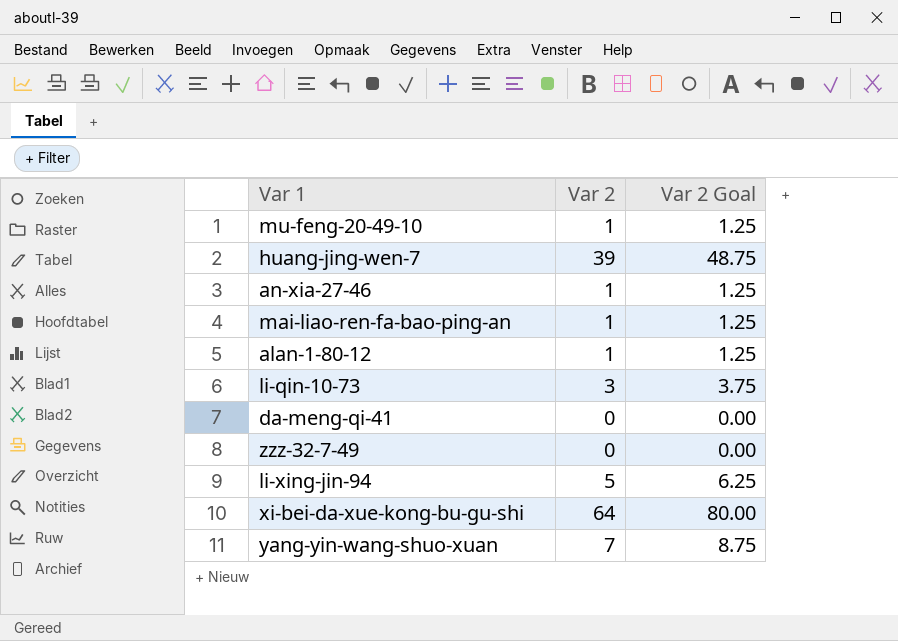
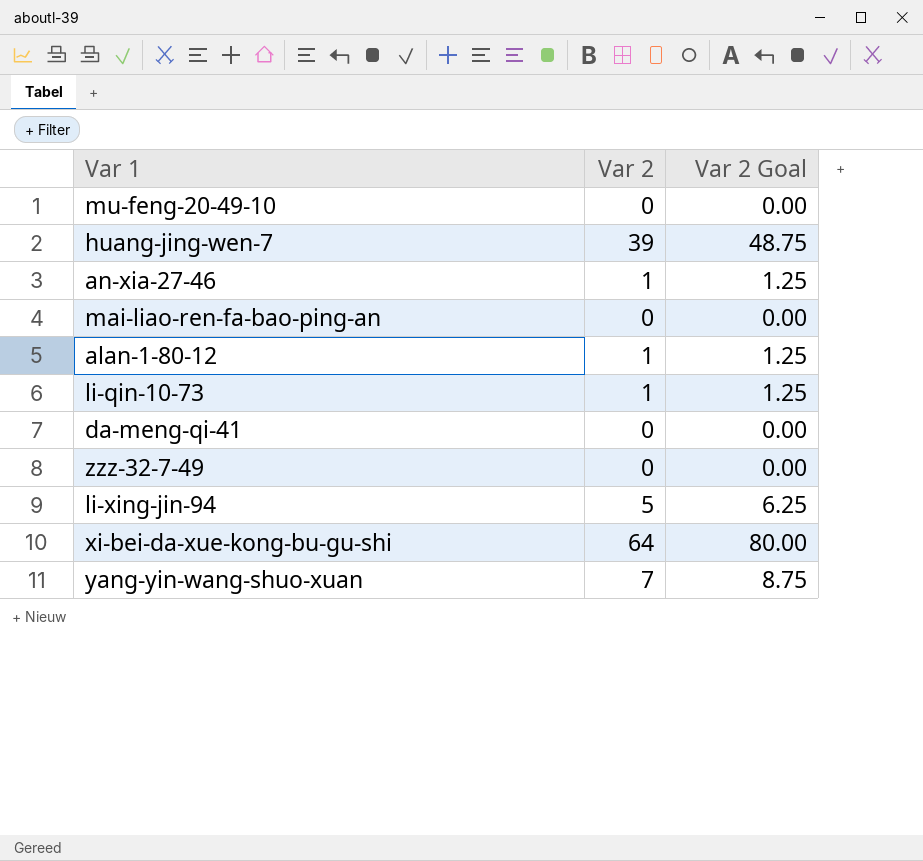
mu-feng-20-49-10 | Var 2: 1 -> 0
mu-feng-20-49-10 | Var 2 Goal: 1.25 -> 0.00
mai-liao-ren-fa-bao-ping-an | Var 2: 1 -> 0
mai-liao-ren-fa-bao-ping-an | Var 2 Goal: 1.25 -> 0.00
li-qin-10-73 | Var 2: 3 -> 1
li-qin-10-73 | Var 2 Goal: 3.75 -> 1.25

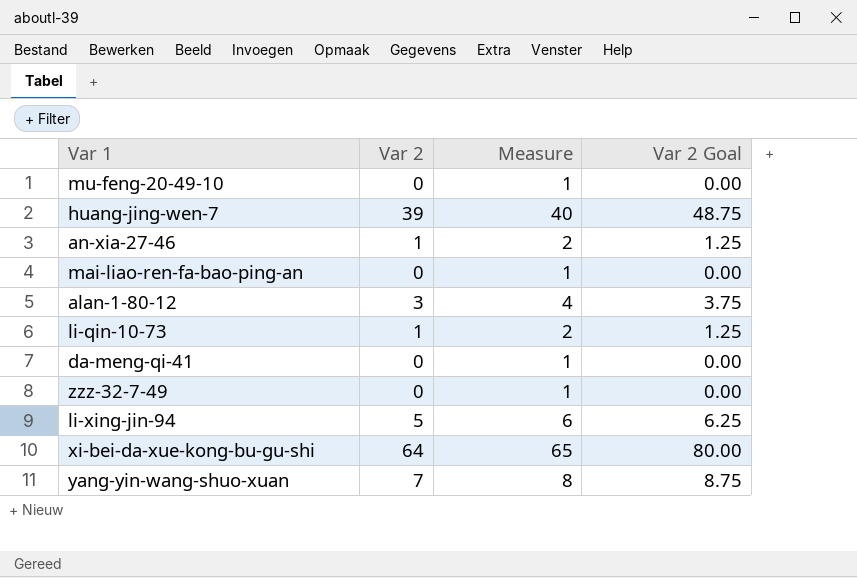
column Measure | formula: none -> [Var 2] + 1
alan-1-80-12 | Var 2: 1 -> 3
alan-1-80-12 | Var 2 Goal: 1.25 -> 3.75

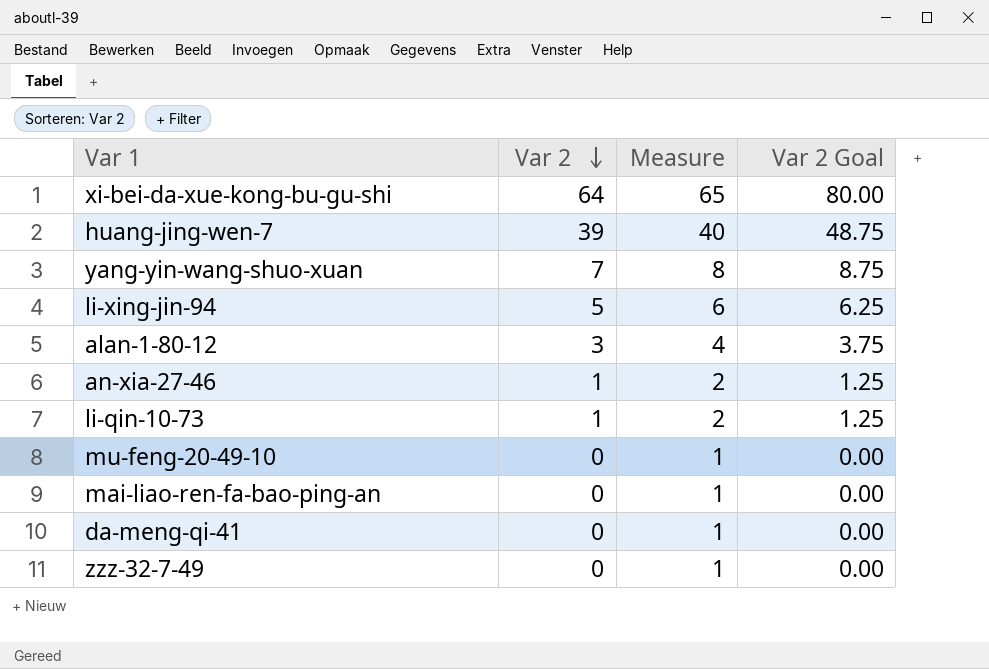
row order: none -> Var 2 descending

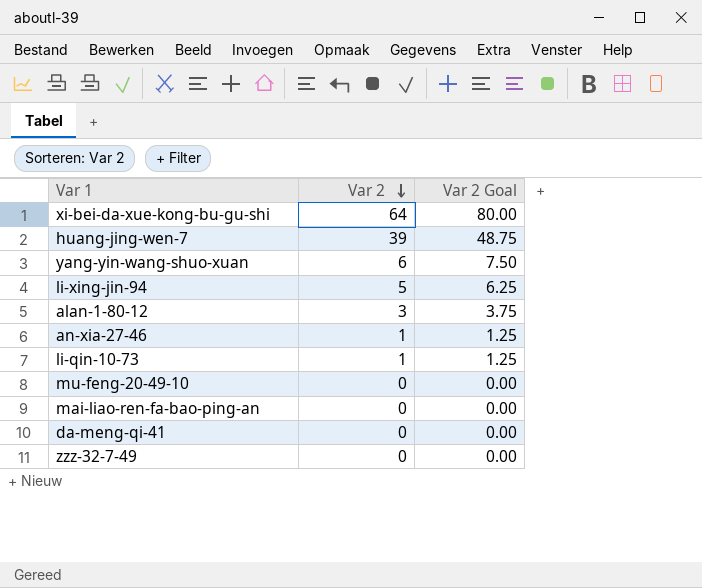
column Measure | formula: [Var 2] + 1 -> none
yang-yin-wang-shuo-xuan | Var 2: 7 -> 6
yang-yin-wang-shuo-xuan | Var 2 Goal: 8.75 -> 7.50

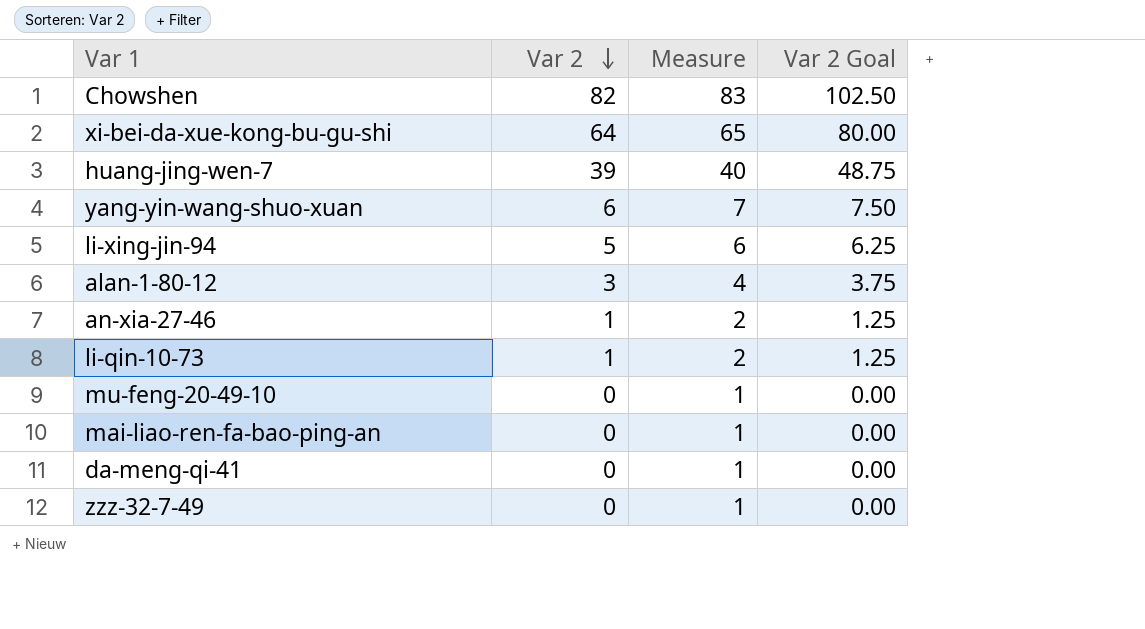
column Measure | formula: none -> [Var 2] + 1
row Chowshen: none -> 82 | 83 | 102.50

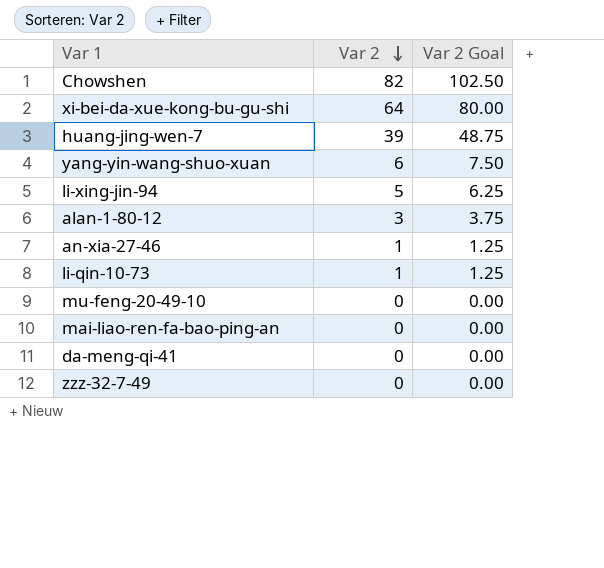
column Measure | formula: [Var 2] + 1 -> none

